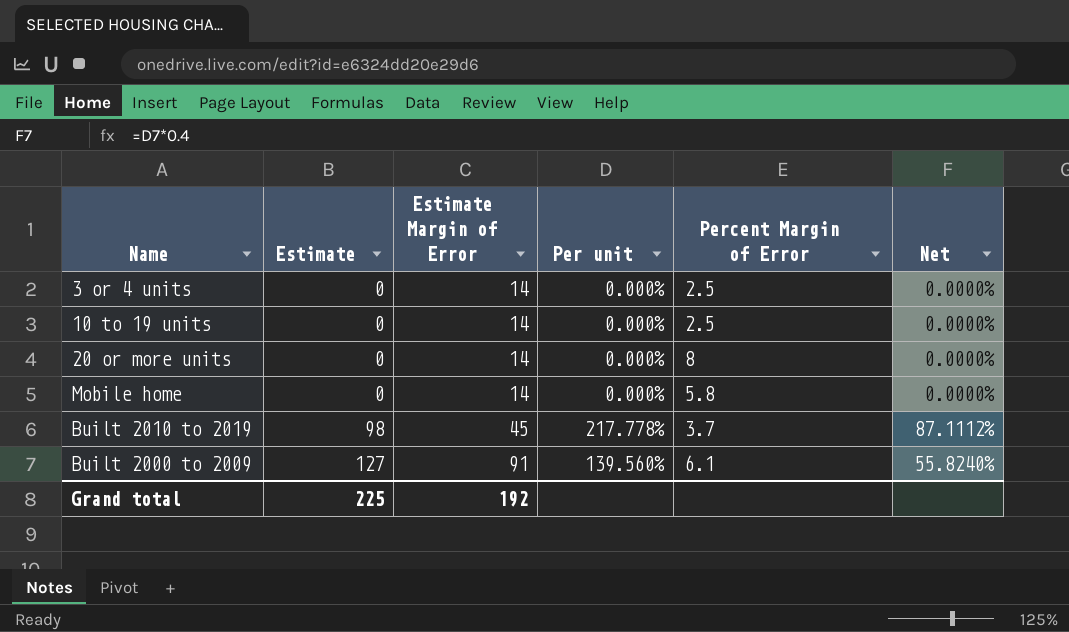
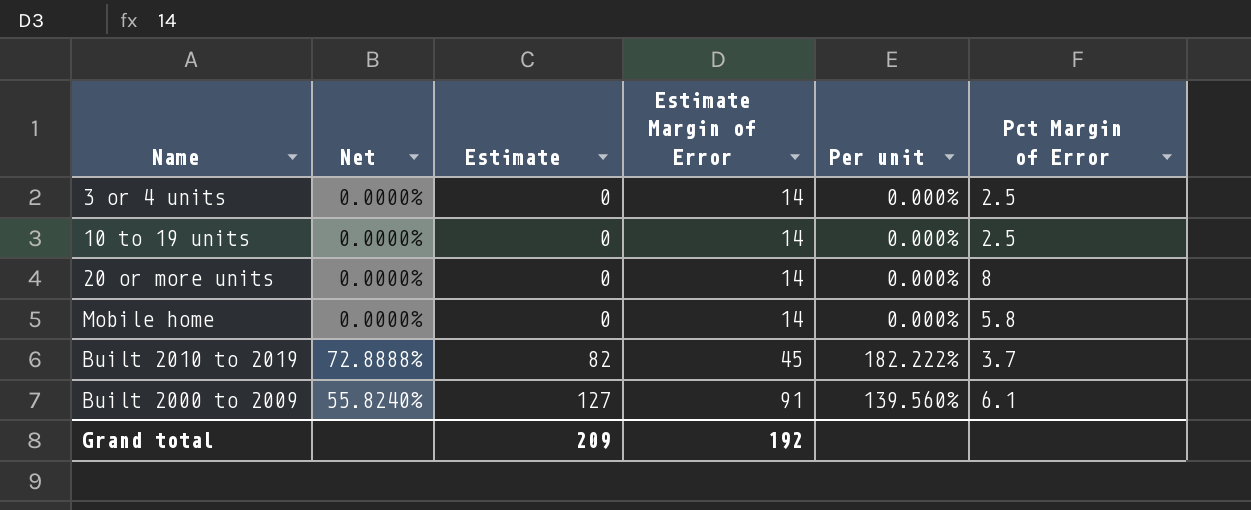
column Net | position: 6 -> 2
column name: Percent Margin of Error -> Pct Margin of Error
Built 2010 to 2019 | Net: 87.1112% -> 72.8888%
Built 2010 to 2019 | Estimate: 98 -> 82
Built 2010 to 2019 | Per unit: 217.778% -> 182.222%
Grand total | Estimate: 225 -> 209

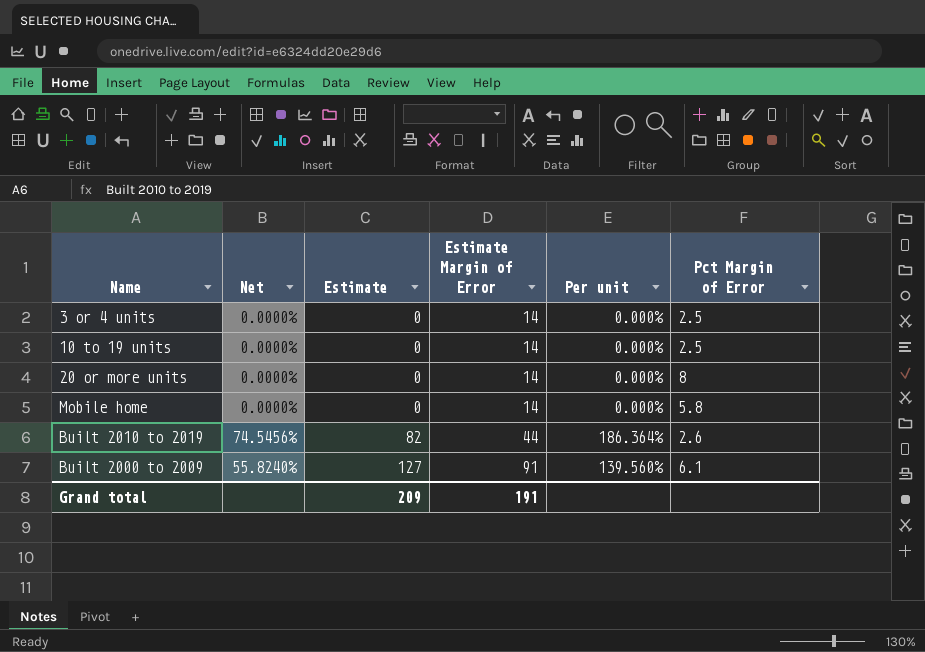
Built 2010 to 2019 | Net: 72.8888% -> 74.5456%
Built 2010 to 2019 | Estimate Margin of Error: 45 -> 44
Built 2010 to 2019 | Per unit: 182.222% -> 186.364%
Built 2010 to 2019 | Pct Margin of Error: 3.7 -> 2.6
Grand total | Estimate Margin of Error: 192 -> 191

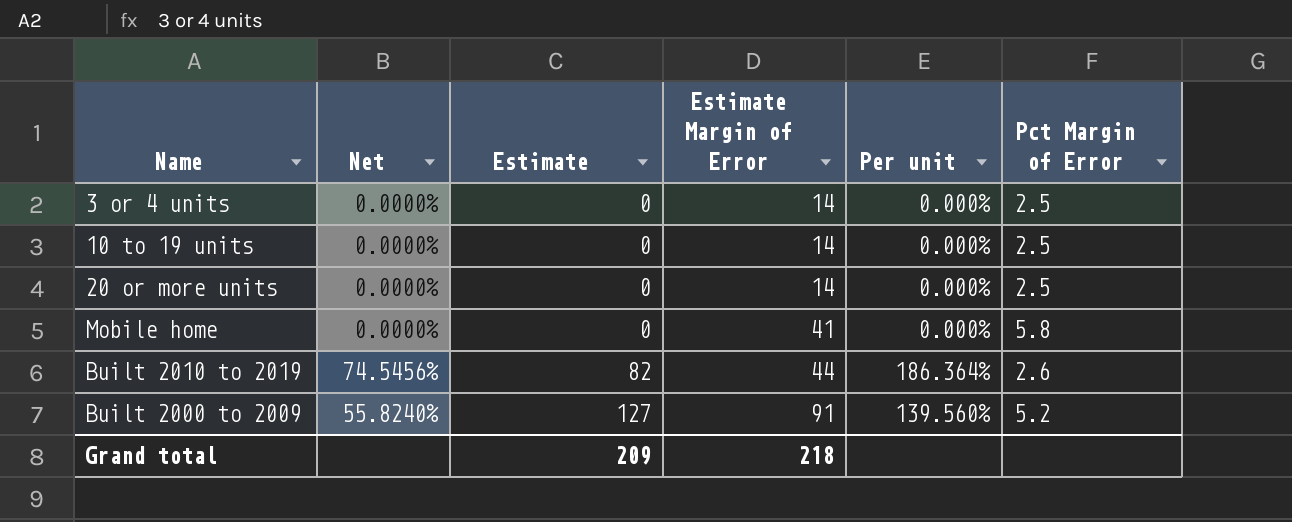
20 or more units | Pct Margin of Error: 8 -> 2.5
Mobile home | Estimate Margin of Error: 14 -> 41
Built 2000 to 2009 | Pct Margin of Error: 6.1 -> 5.2
Grand total | Estimate Margin of Error: 191 -> 218

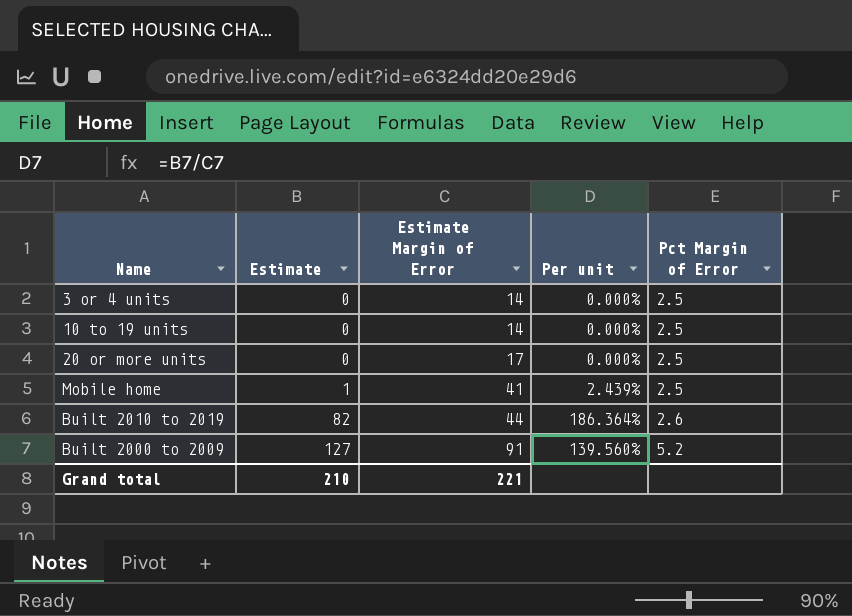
column Net | formula: [Per unit] * 0.4 -> none
20 or more units | Estimate Margin of Error: 14 -> 17
Mobile home | Estimate: 0 -> 1
Mobile home | Per unit: 0.000% -> 2.439%
Mobile home | Pct Margin of Error: 5.8 -> 2.5
Grand total | Estimate: 209 -> 210
Grand total | Estimate Margin of Error: 218 -> 221

